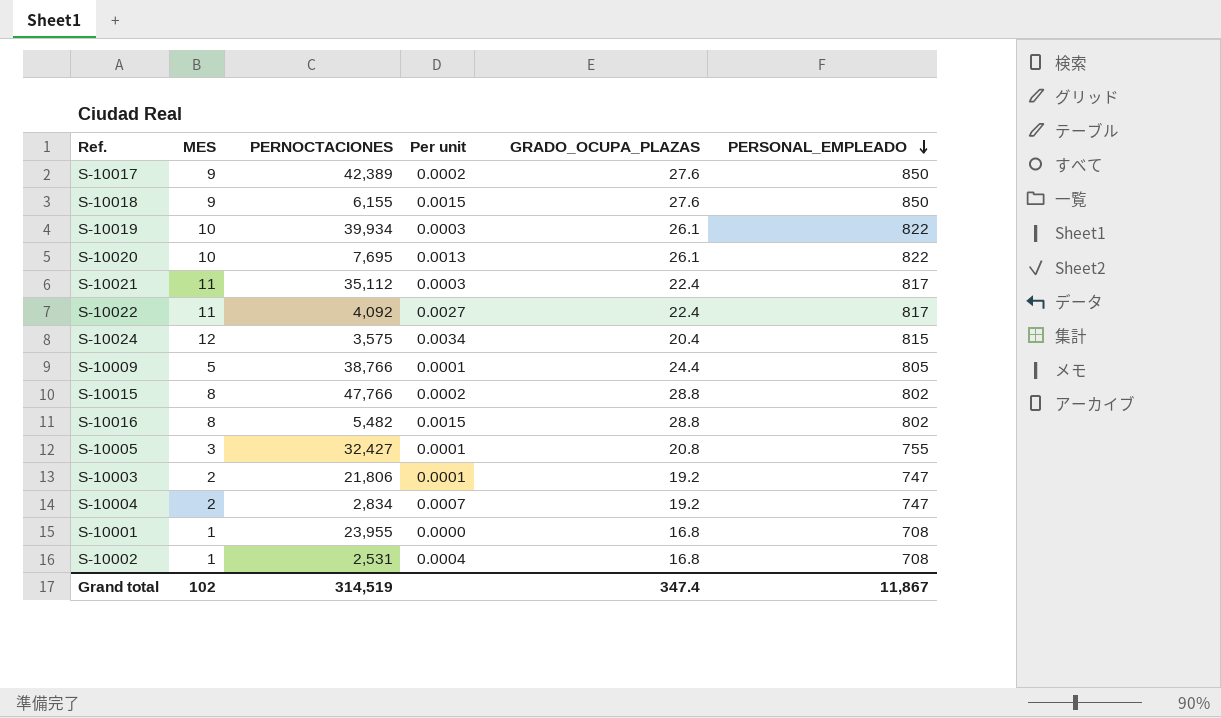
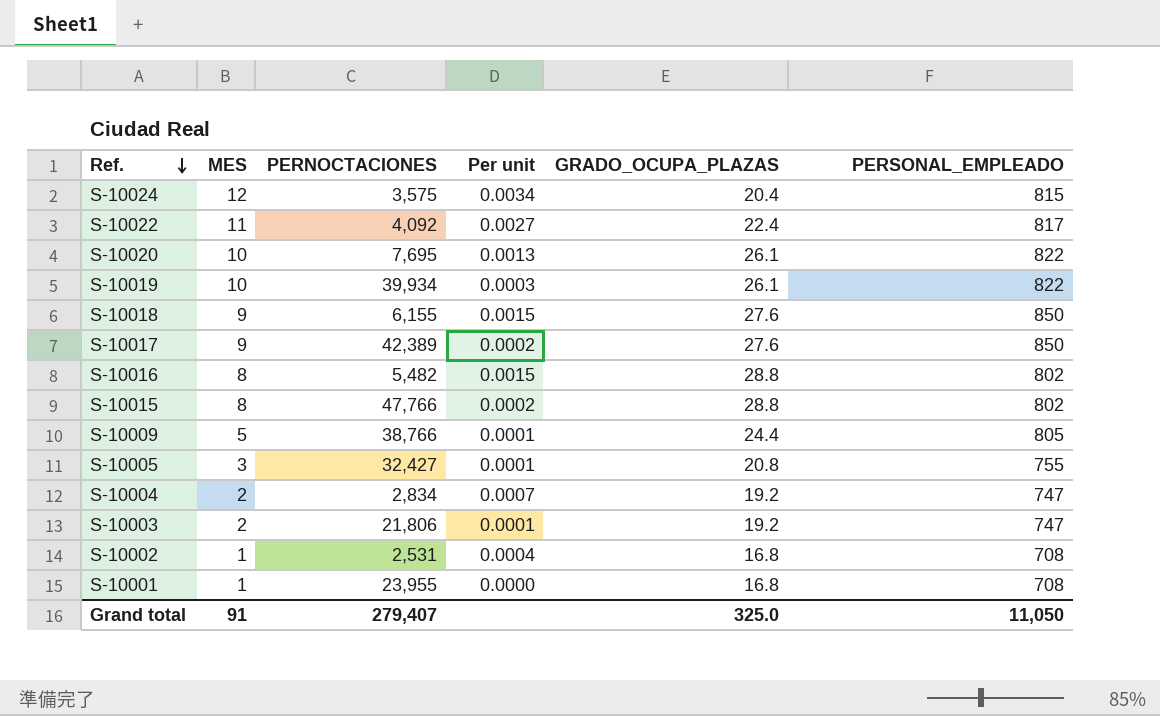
row order: PERSONAL_EMPLEADO descending -> Ref. descending
row S-10021: 11 | 35,112 | 0.0003 | 22.4 | 817 -> none
Grand total | MES: 102 -> 91
Grand total | PERNOCTACIONES: 314,519 -> 279,407
Grand total | GRADO_OCUPA_PLAZAS: 347.4 -> 325.0
Grand total | PERSONAL_EMPLEADO: 11,867 -> 11,050

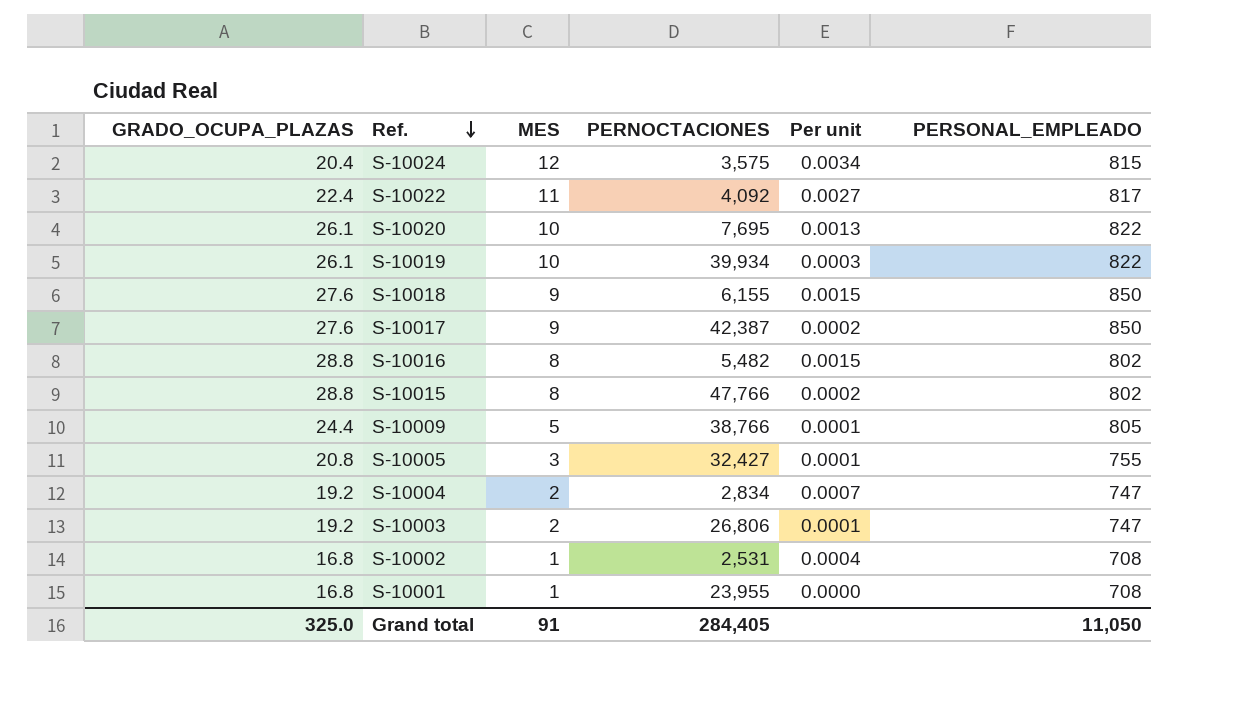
column GRADO_OCUPA_PLAZAS | position: 5 -> 1
S-10017 | PERNOCTACIONES: 42,389 -> 42,387
S-10003 | PERNOCTACIONES: 21,806 -> 26,806
Grand total | PERNOCTACIONES: 279,407 -> 284,405

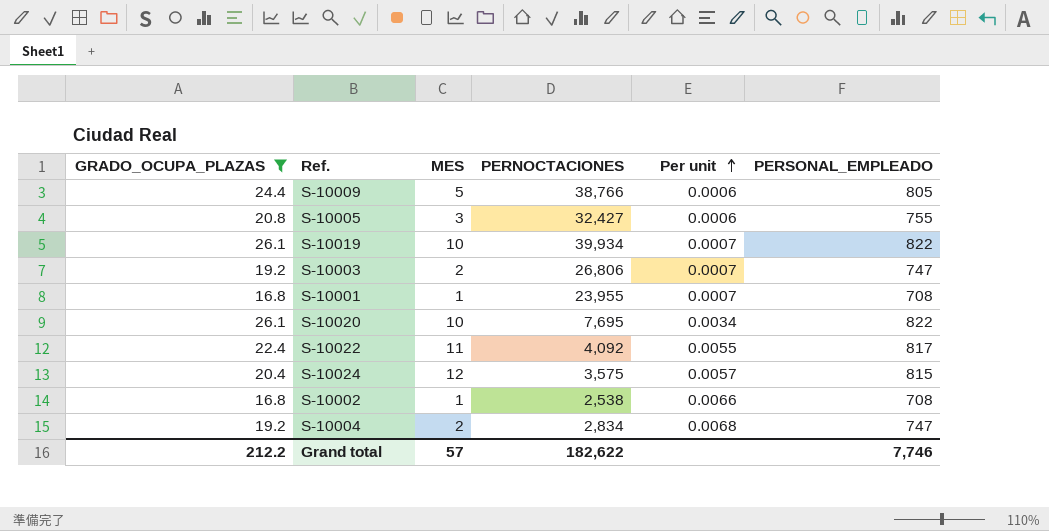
filter: none -> GRADO_OCUPA_PLAZAS <= 26.1
row order: Ref. descending -> Per unit ascending
column Per unit | formula: [MES] / [PERNOCTACIONES] -> [GRADO_OCUPA_PLAZAS] / [PERNOCTACIONES]
S-10002 | PERNOCTACIONES: 2,531 -> 2,538
Grand total | GRADO_OCUPA_PLAZAS: 325.0 -> 212.2
Grand total | MES: 91 -> 57
Grand total | PERNOCTACIONES: 284,405 -> 182,622
Grand total | PERSONAL_EMPLEADO: 11,050 -> 7,746

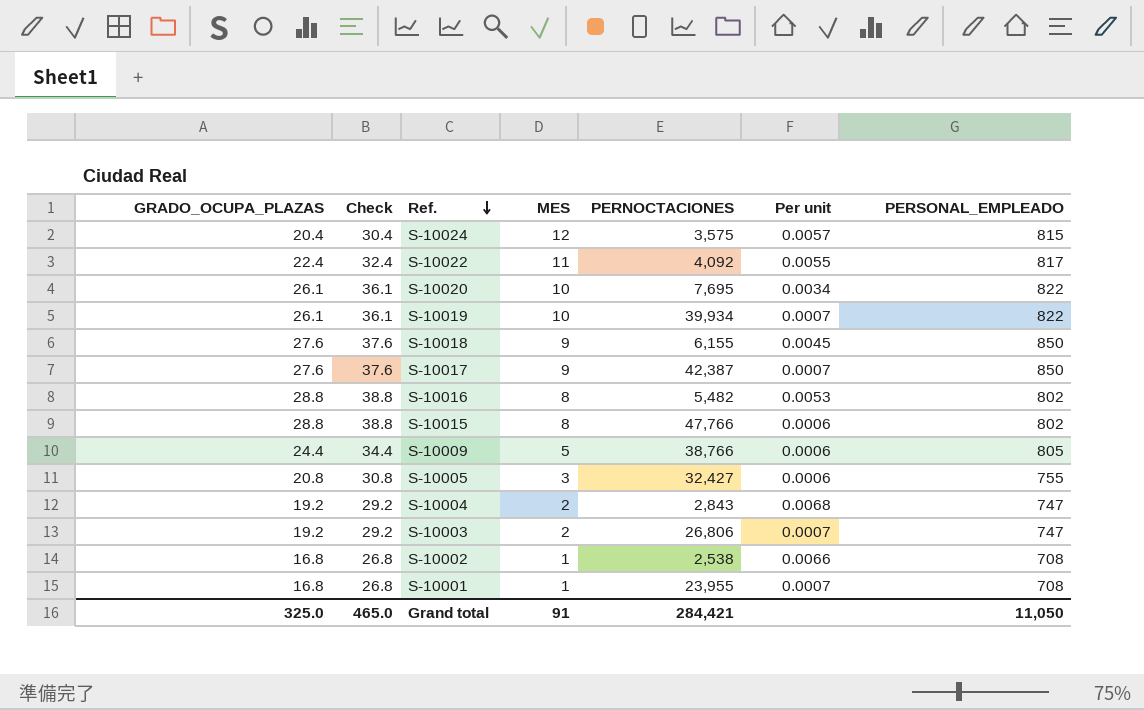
filter: GRADO_OCUPA_PLAZAS <= 26.1 -> none
row order: Per unit ascending -> Ref. descending
column Check | formula: none -> [GRADO_OCUPA_PLAZAS] + 10
S-10004 | PERNOCTACIONES: 2,834 -> 2,843
Grand total | GRADO_OCUPA_PLAZAS: 212.2 -> 325.0
Grand total | MES: 57 -> 91
Grand total | PERNOCTACIONES: 182,622 -> 284,421
Grand total | PERSONAL_EMPLEADO: 7,746 -> 11,050

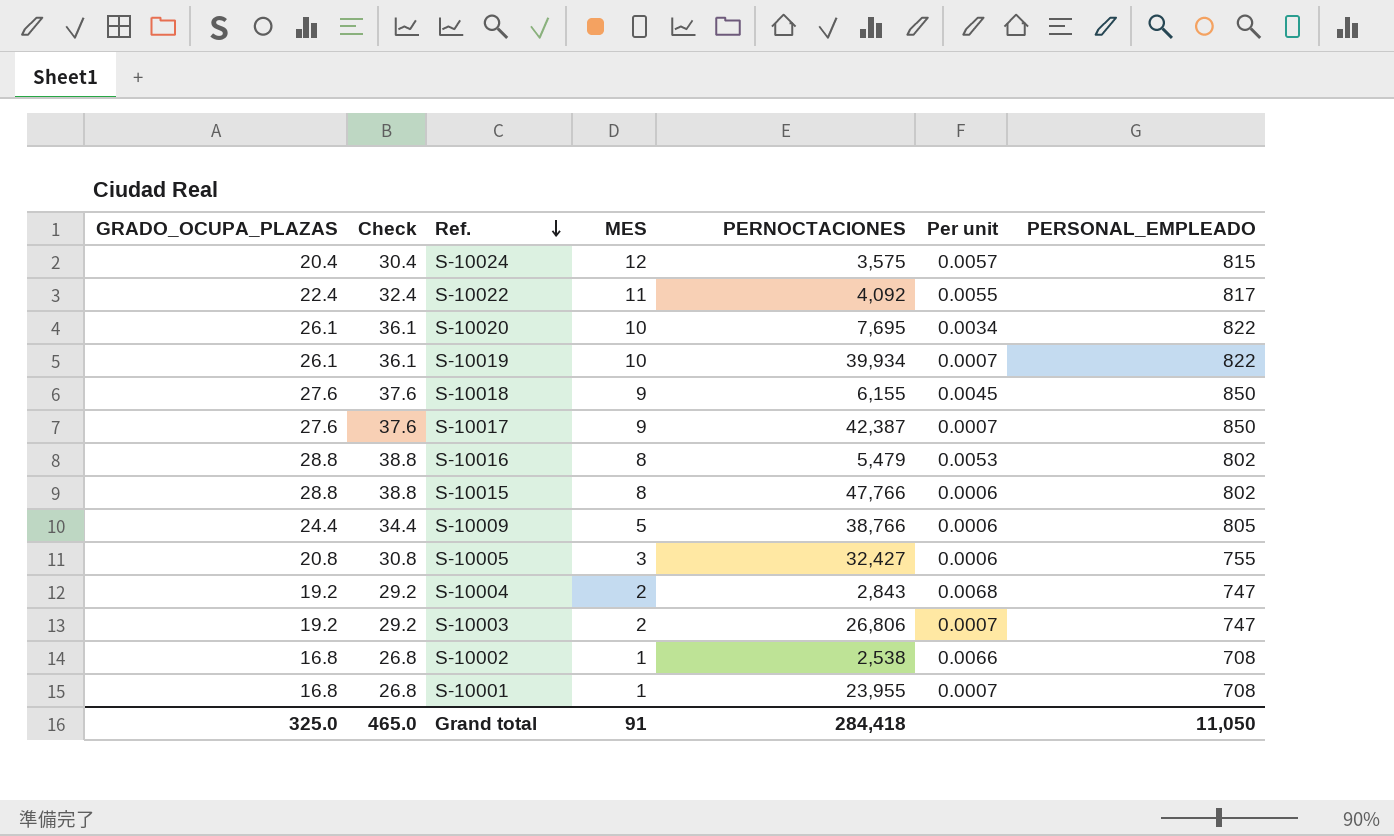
S-10016 | PERNOCTACIONES: 5,482 -> 5,479
Grand total | PERNOCTACIONES: 284,421 -> 284,418

